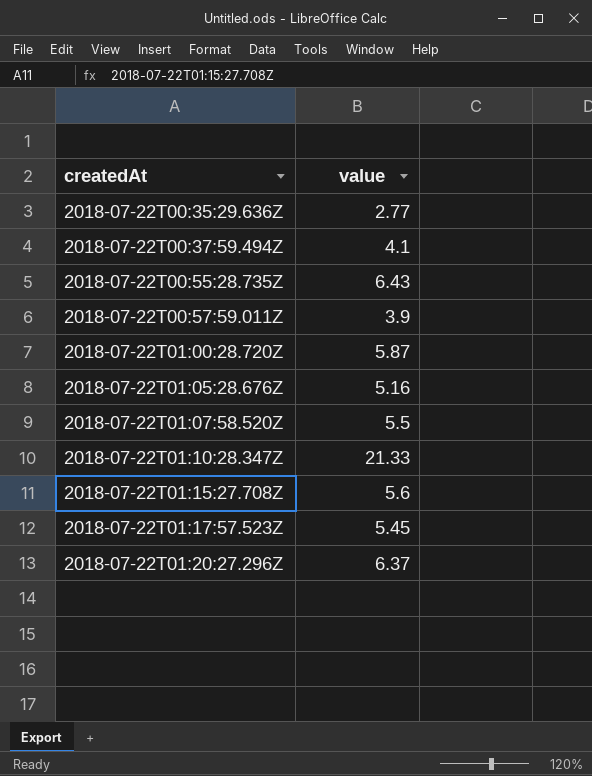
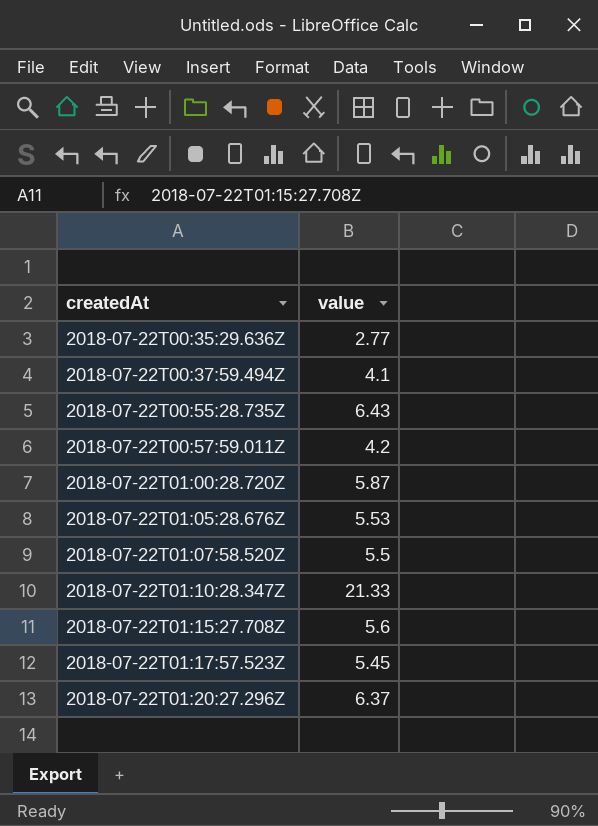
2018-07-22T00:57:59.011Z | value: 3.9 -> 4.2
2018-07-22T01:05:28.676Z | value: 5.16 -> 5.53

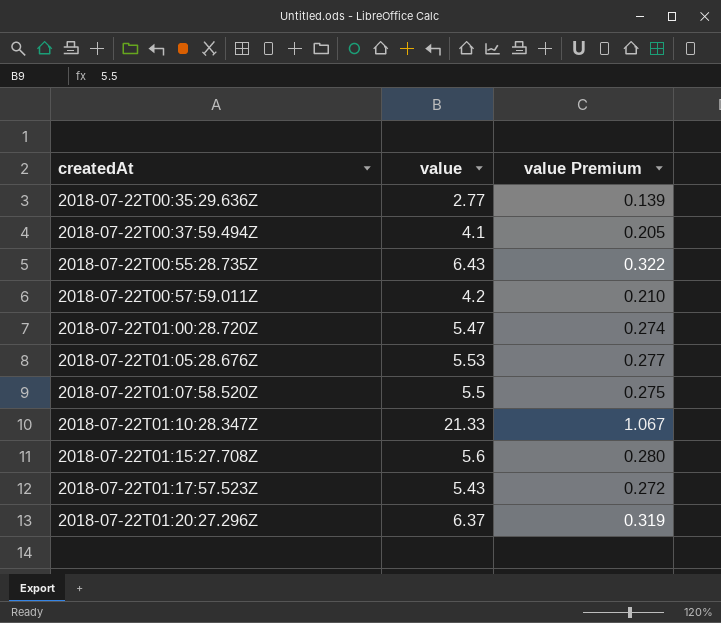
column value Premium | formula: none -> [value] * 0.05
2018-07-22T01:00:28.720Z | value: 5.87 -> 5.47
2018-07-22T01:17:57.523Z | value: 5.45 -> 5.43

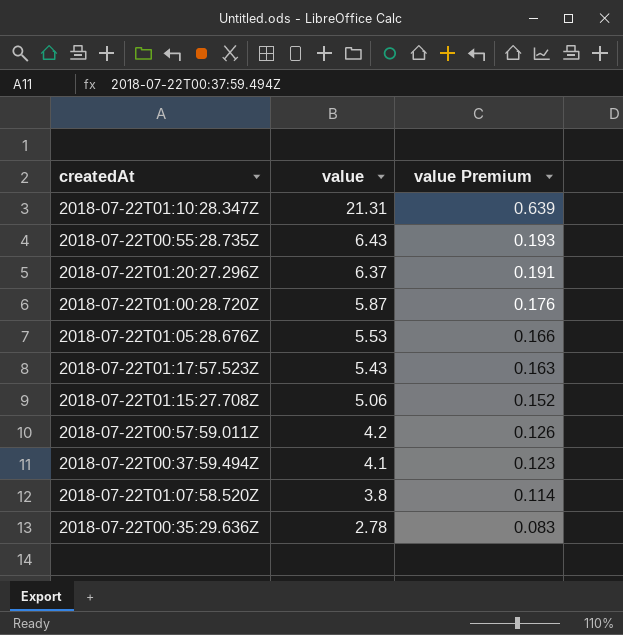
row order: createdAt ascending -> value descending
column value Premium | formula: [value] * 0.05 -> [value] * 0.03
2018-07-22T01:10:28.347Z | value: 21.33 -> 21.31
2018-07-22T01:00:28.720Z | value: 5.47 -> 5.87
2018-07-22T01:15:27.708Z | value: 5.6 -> 5.06
2018-07-22T01:07:58.520Z | value: 5.5 -> 3.8
2018-07-22T00:35:29.636Z | value: 2.77 -> 2.78

